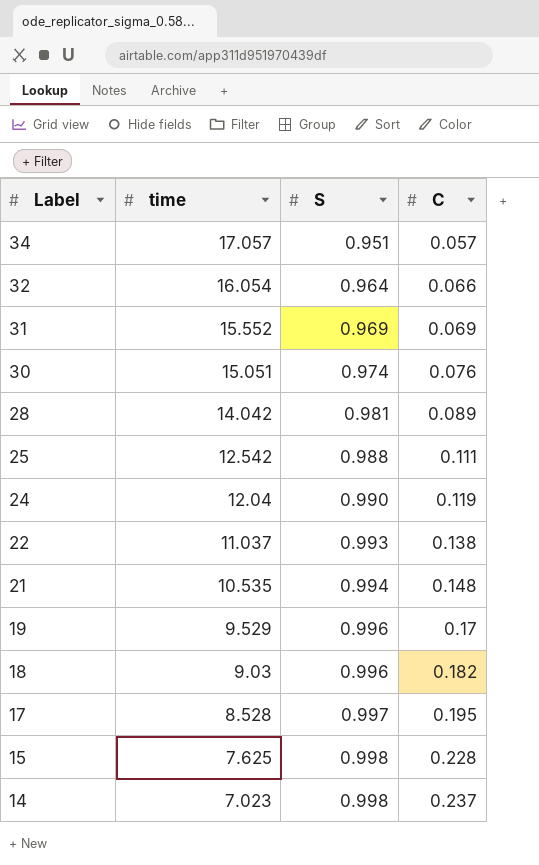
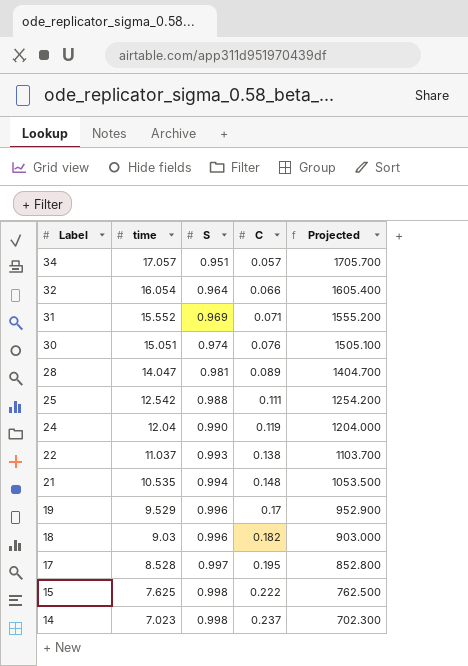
column Projected | formula: none -> [time] * 100
31 | C: 0.069 -> 0.071
28 | time: 14.042 -> 14.047
15 | C: 0.228 -> 0.222

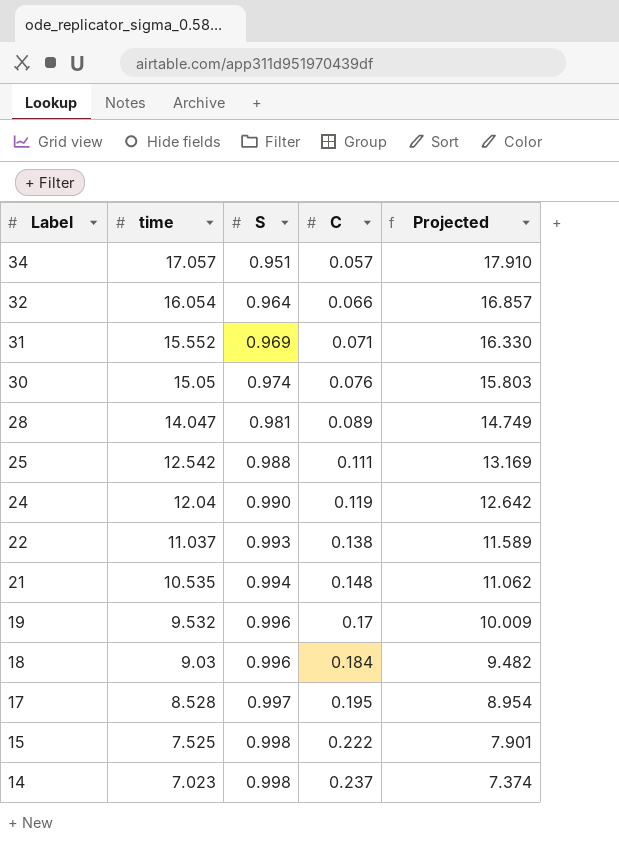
column Projected | formula: [time] * 100 -> [time] * 1.05
30 | time: 15.051 -> 15.05
19 | time: 9.529 -> 9.532
18 | C: 0.182 -> 0.184
15 | time: 7.625 -> 7.525

